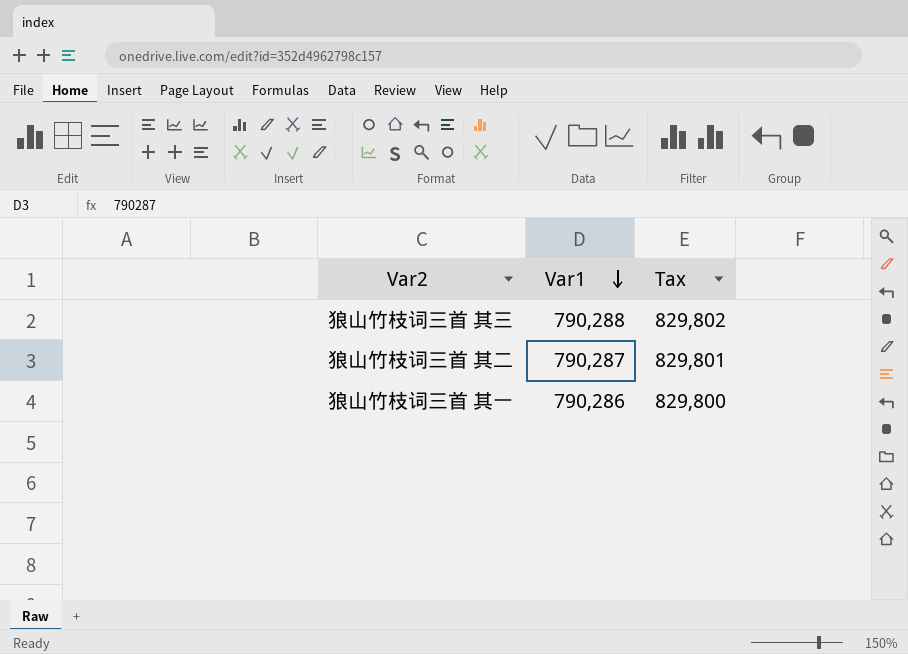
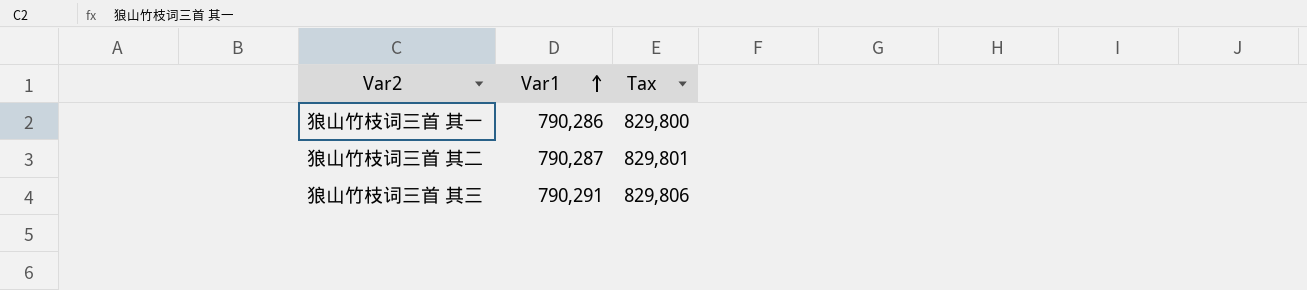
row order: Var1 descending -> Var1 ascending
狼山竹枝词三首 其三 | Var1: 790,288 -> 790,291
狼山竹枝词三首 其三 | Tax: 829,802 -> 829,806

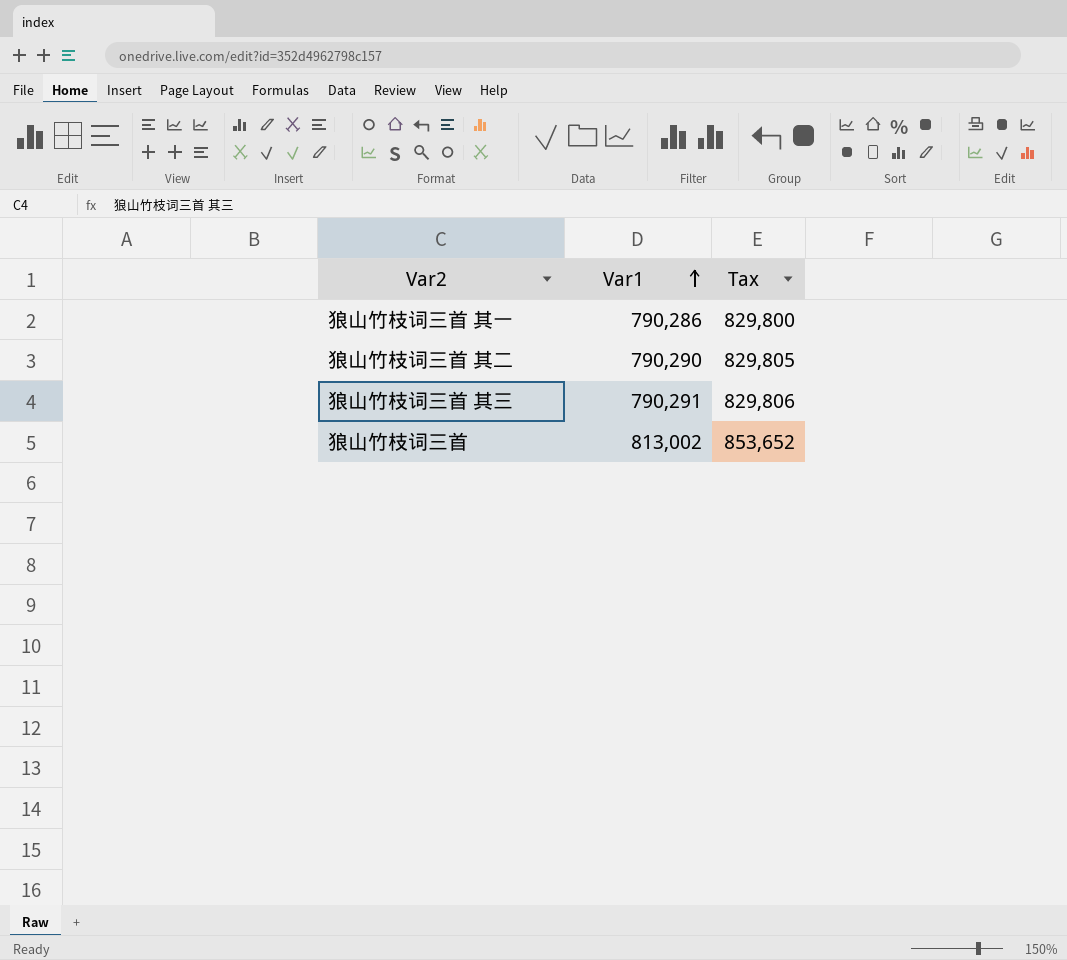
狼山竹枝词三首 其二 | Var1: 790,287 -> 790,290
狼山竹枝词三首 其二 | Tax: 829,801 -> 829,805
row 狼山竹枝词三首: none -> 813,002 | 853,652

